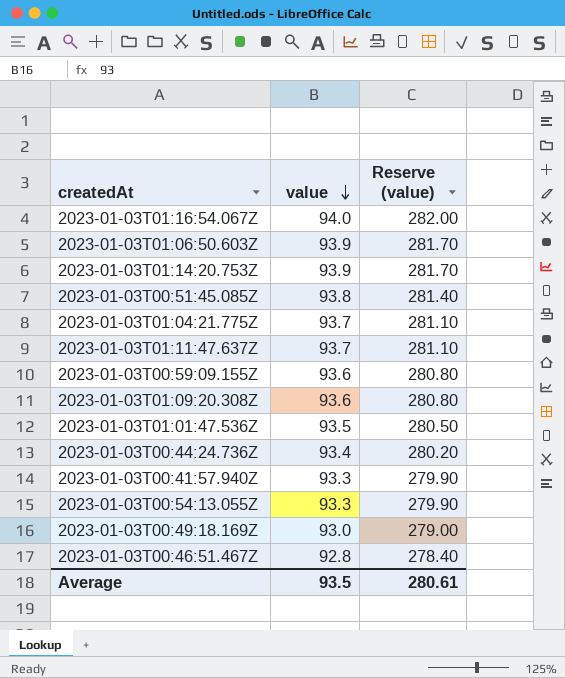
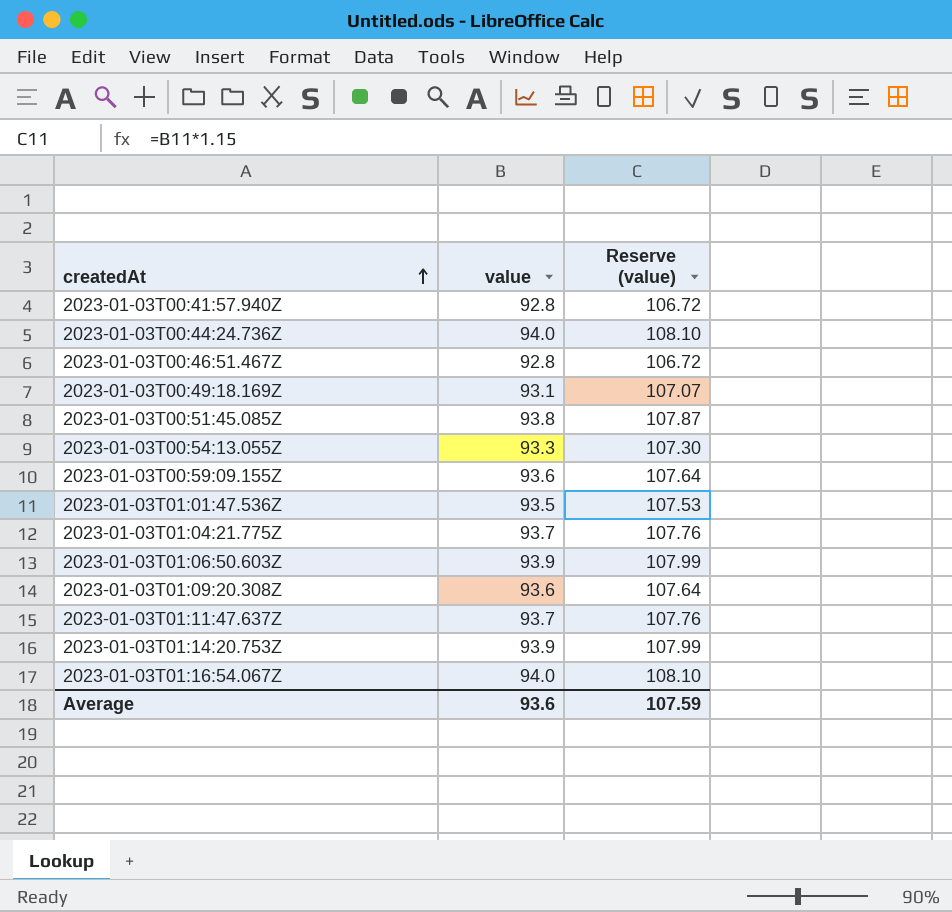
row order: value descending -> createdAt ascending
column Reserve (value) | formula: [value] * 3 -> [value] * 1.15
2023-01-03T00:41:57.940Z | value: 93.3 -> 92.8
2023-01-03T00:44:24.736Z | value: 93.4 -> 94.0
2023-01-03T00:49:18.169Z | value: 93.0 -> 93.1
Average | value: 93.5 -> 93.6
Average | Reserve (value): 280.61 -> 107.59

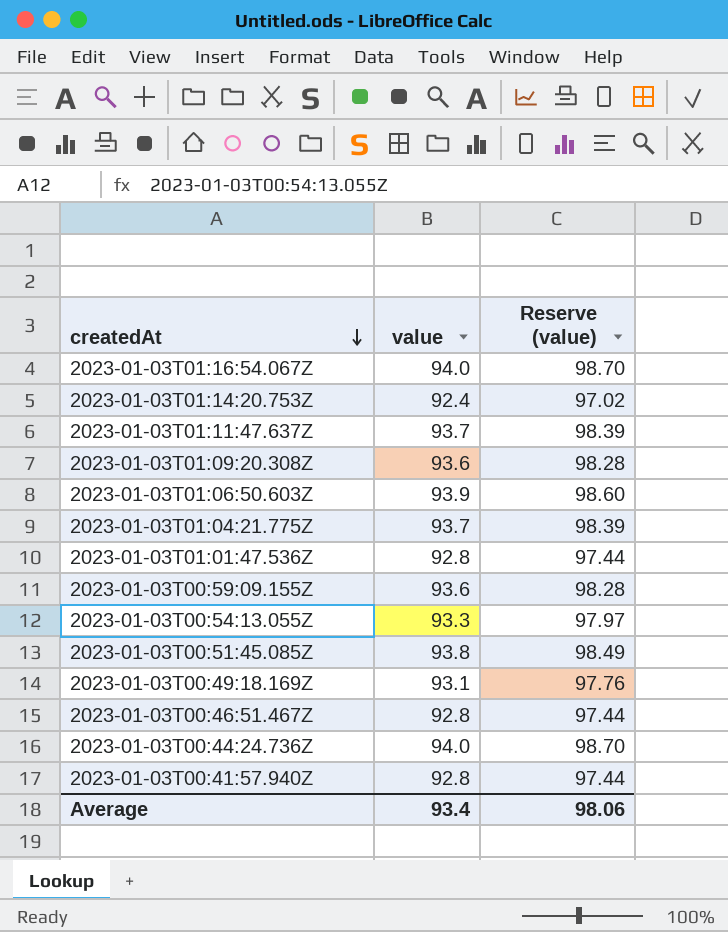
row order: createdAt ascending -> createdAt descending
column Reserve (value) | formula: [value] * 1.15 -> [value] * 1.05
2023-01-03T01:14:20.753Z | value: 93.9 -> 92.4
2023-01-03T01:01:47.536Z | value: 93.5 -> 92.8
Average | value: 93.6 -> 93.4
Average | Reserve (value): 107.59 -> 98.06

